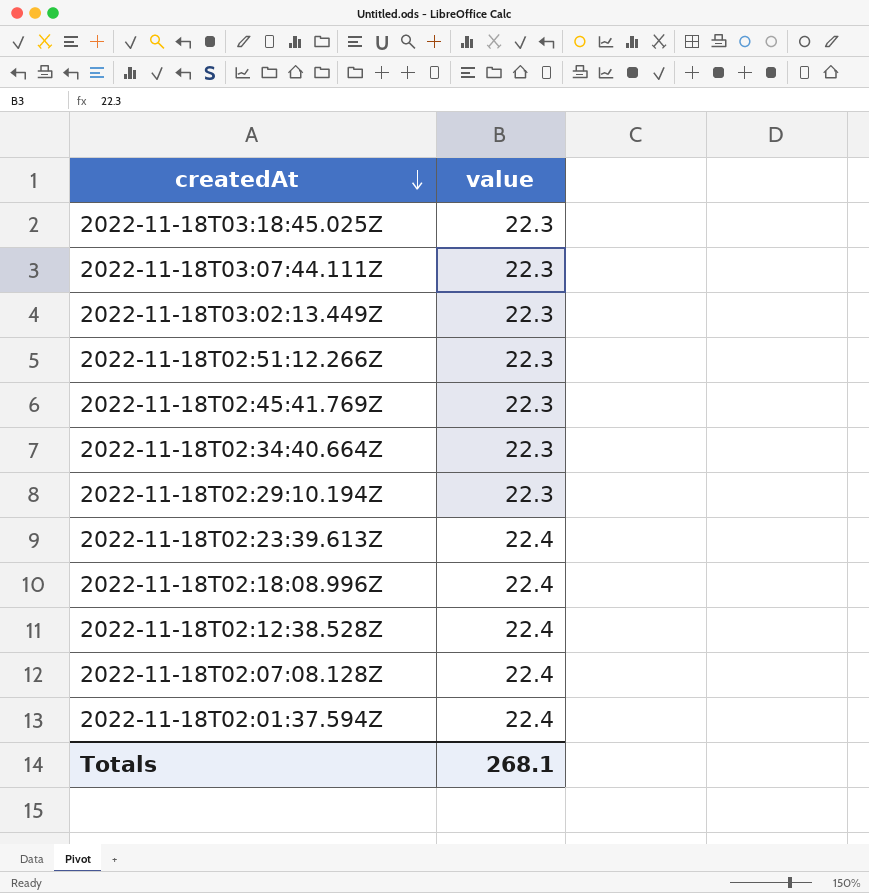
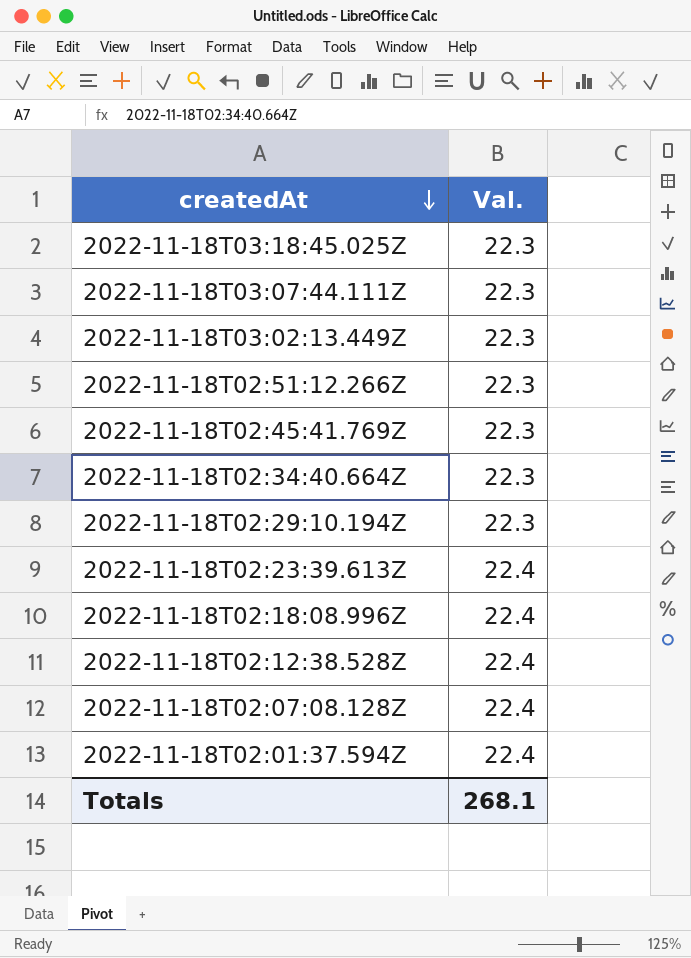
column name: value -> Val.

